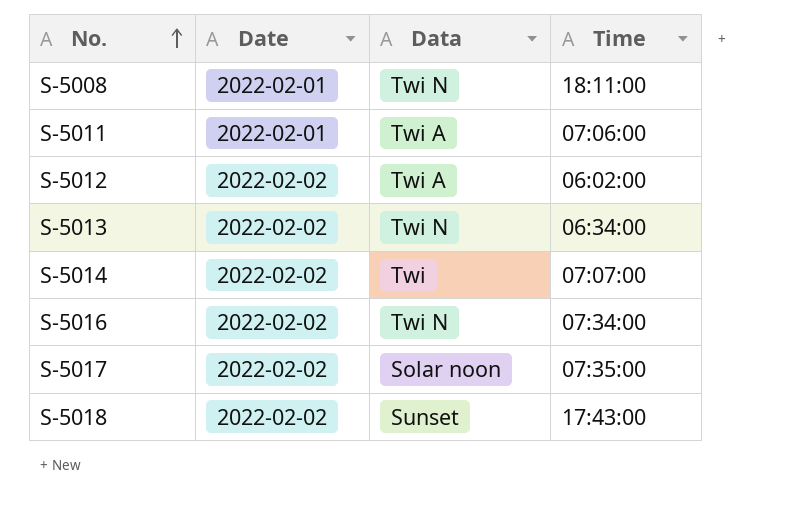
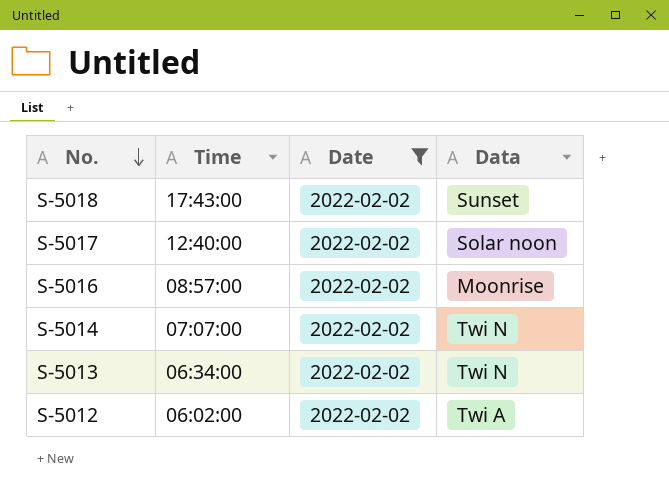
filter: none -> Date = 2022-02-02
row order: No. ascending -> No. descending
column Time | position: 4 -> 2
S-5017 | Time: 07:35:00 -> 12:40:00
S-5016 | Time: 07:34:00 -> 08:57:00
S-5016 | Data: Twi N -> Moonrise
S-5014 | Data: Twi -> Twi N

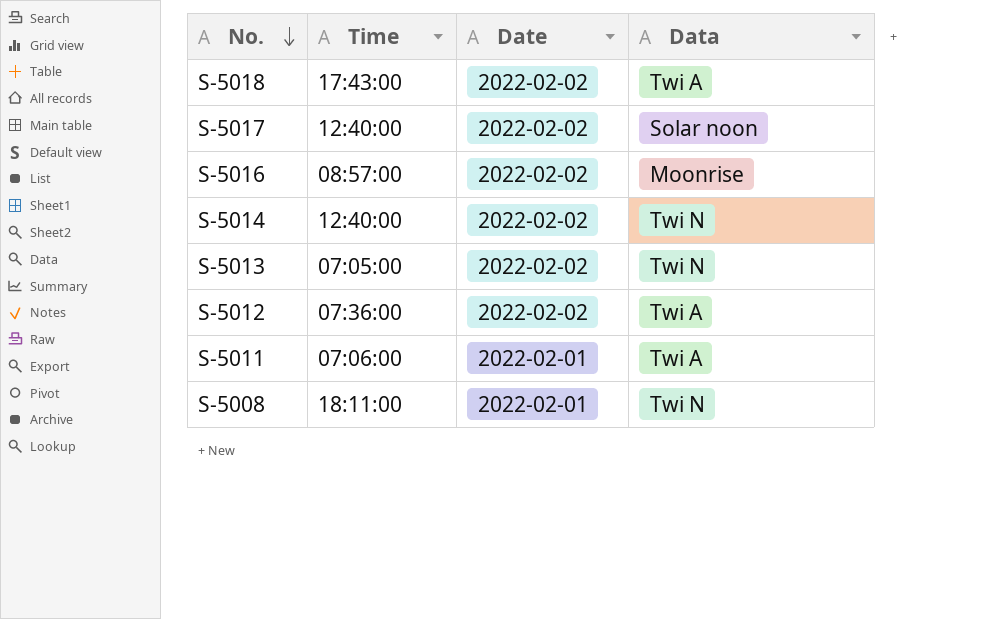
filter: Date = 2022-02-02 -> none
S-5018 | Data: Sunset -> Twi A
S-5014 | Time: 07:07:00 -> 12:40:00
S-5013 | Time: 06:34:00 -> 07:05:00
S-5012 | Time: 06:02:00 -> 07:36:00

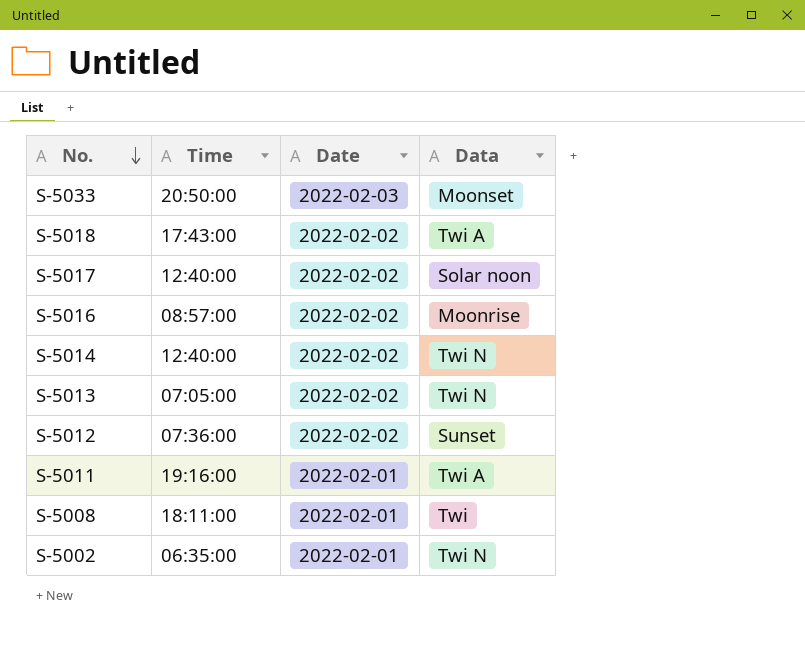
row S-5033: none -> 20:50:00 | 2022-02-03 | Moonset
S-5012 | Data: Twi A -> Sunset
S-5011 | Time: 07:06:00 -> 19:16:00
S-5008 | Data: Twi N -> Twi
row S-5002: none -> 06:35:00 | 2022-02-01 | Twi N

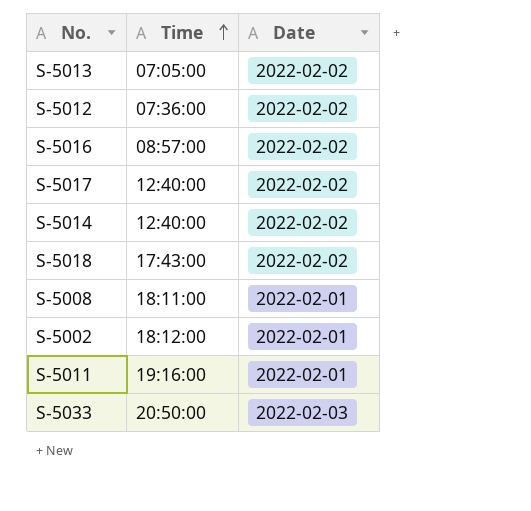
row order: No. descending -> Time ascending
column Data | position: 4 -> none
S-5002 | Time: 06:35:00 -> 18:12:00

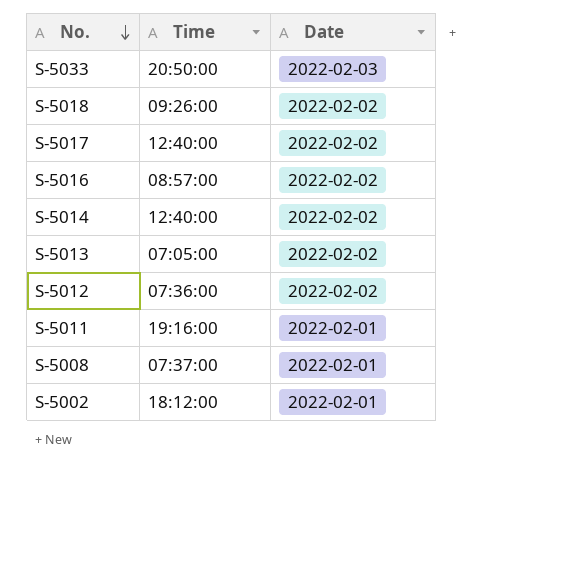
row order: Time ascending -> No. descending
S-5018 | Time: 17:43:00 -> 09:26:00
S-5008 | Time: 18:11:00 -> 07:37:00

